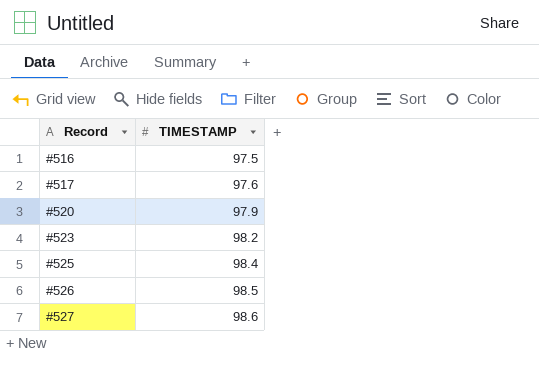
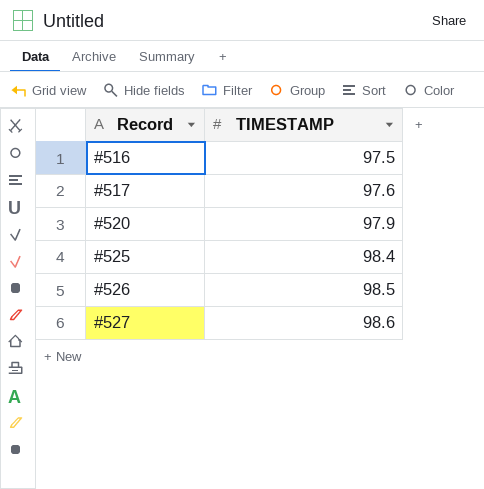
row #523: 98.2 -> none

